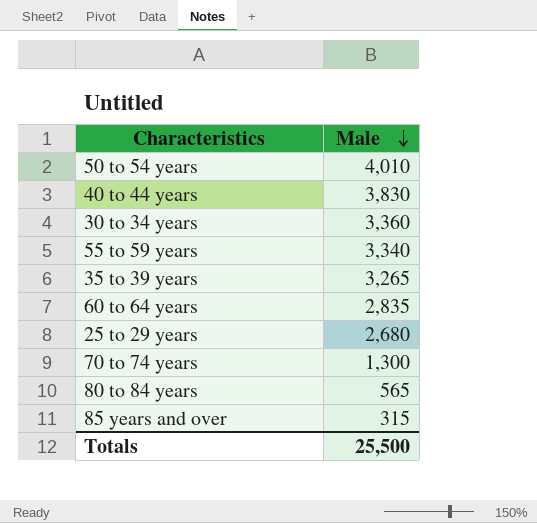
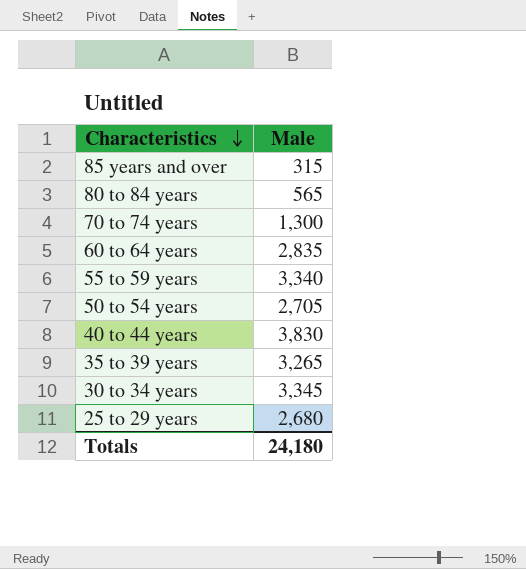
row order: Male descending -> Characteristics descending
50 to 54 years | Male: 4,010 -> 2,705
30 to 34 years | Male: 3,360 -> 3,345
Totals | Male: 25,500 -> 24,180

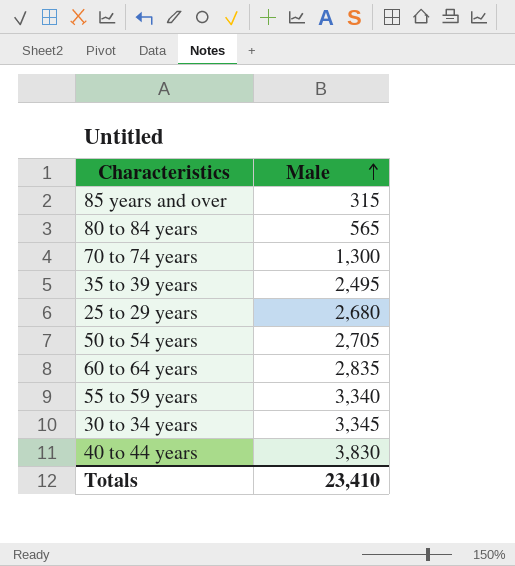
row order: Characteristics descending -> Male ascending
35 to 39 years | Male: 3,265 -> 2,495
Totals | Male: 24,180 -> 23,410

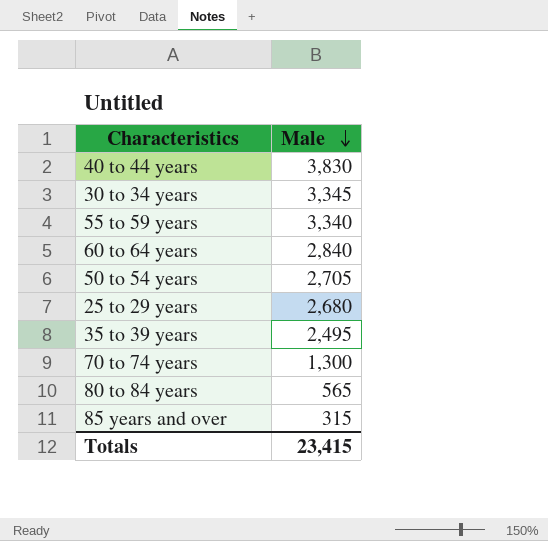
row order: Male ascending -> Male descending
60 to 64 years | Male: 2,835 -> 2,840
Totals | Male: 23,410 -> 23,415

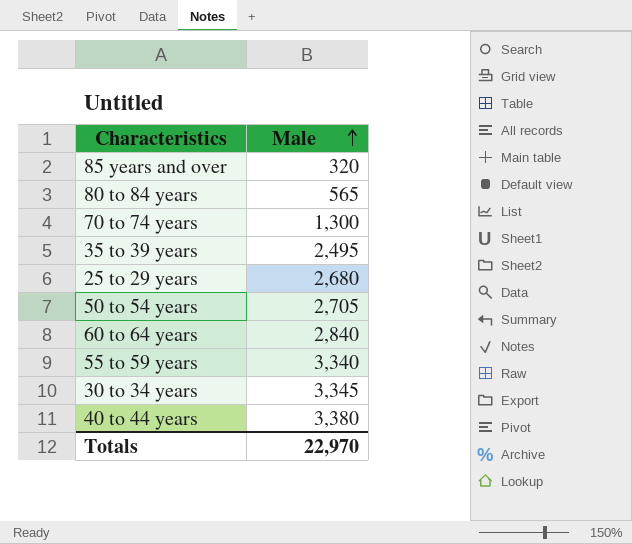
row order: Male descending -> Male ascending
85 years and over | Male: 315 -> 320
40 to 44 years | Male: 3,830 -> 3,380
Totals | Male: 23,415 -> 22,970

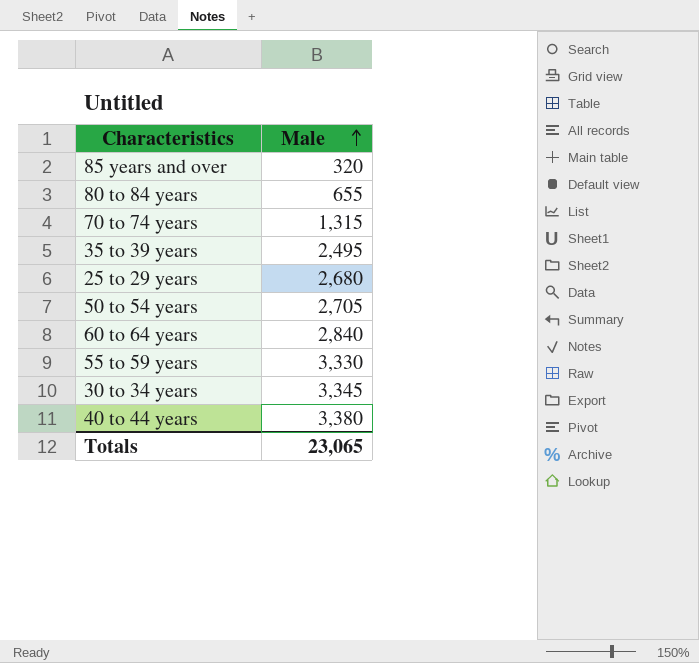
80 to 84 years | Male: 565 -> 655
70 to 74 years | Male: 1,300 -> 1,315
55 to 59 years | Male: 3,340 -> 3,330
Totals | Male: 22,970 -> 23,065

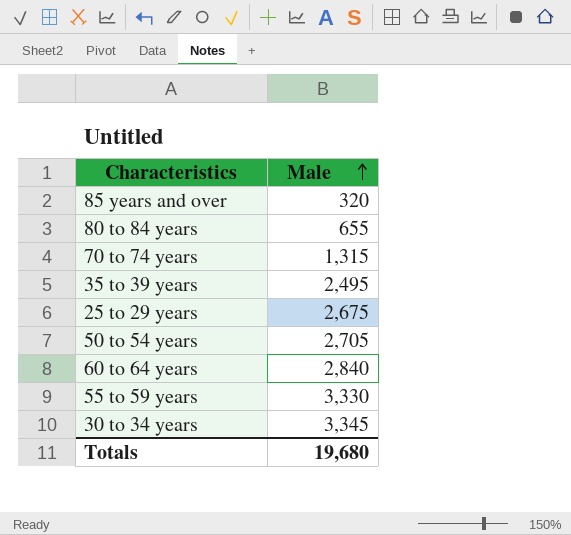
row 40 to 44 years: 3,380 -> none
25 to 29 years | Male: 2,680 -> 2,675
Totals | Male: 23,065 -> 19,680

